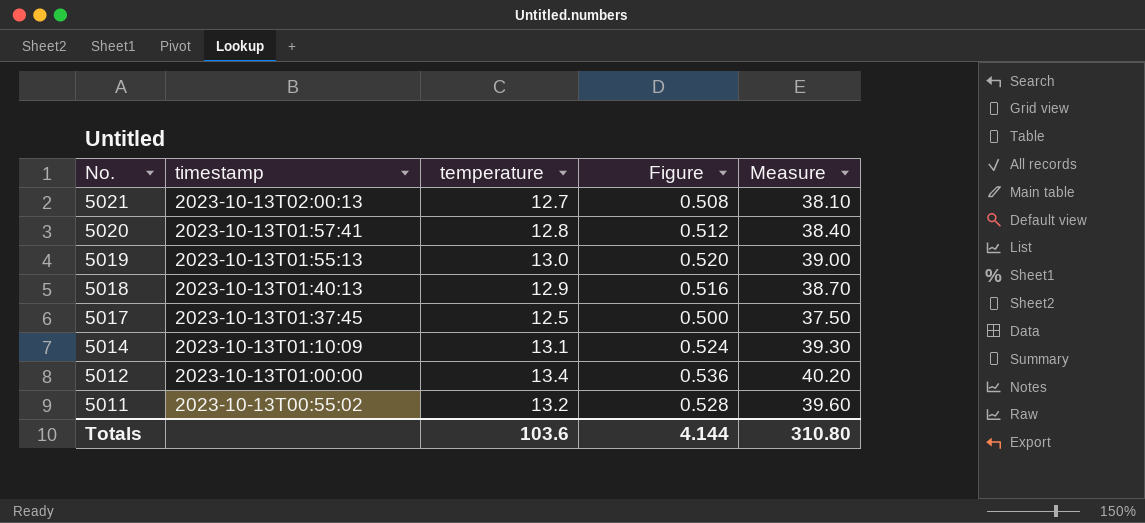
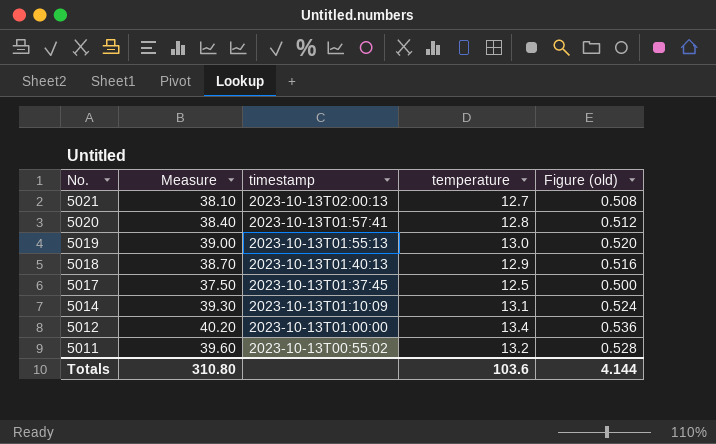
column Measure | position: 5 -> 2
column name: Figure -> Figure (old)

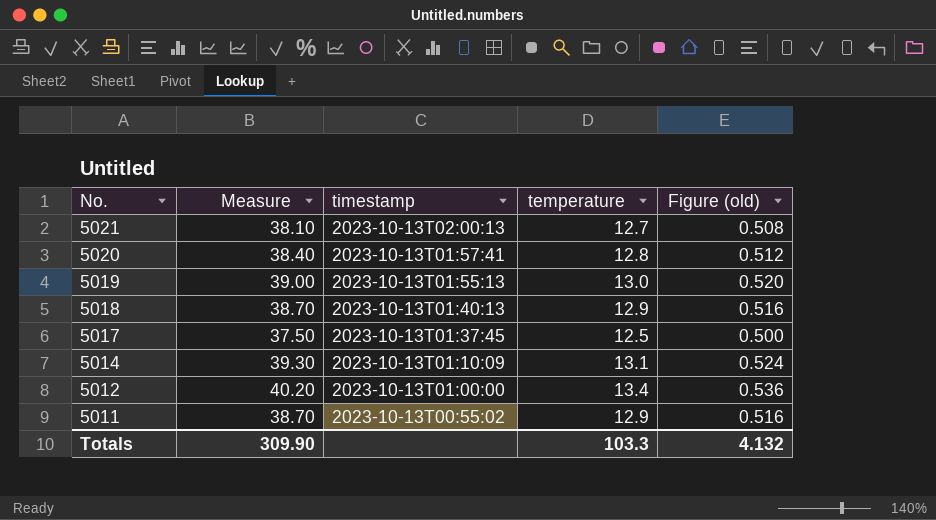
5011 | Measure: 39.60 -> 38.70
5011 | temperature: 13.2 -> 12.9
5011 | Figure (old): 0.528 -> 0.516
Totals | Measure: 310.80 -> 309.90
Totals | temperature: 103.6 -> 103.3
Totals | Figure (old): 4.144 -> 4.132

